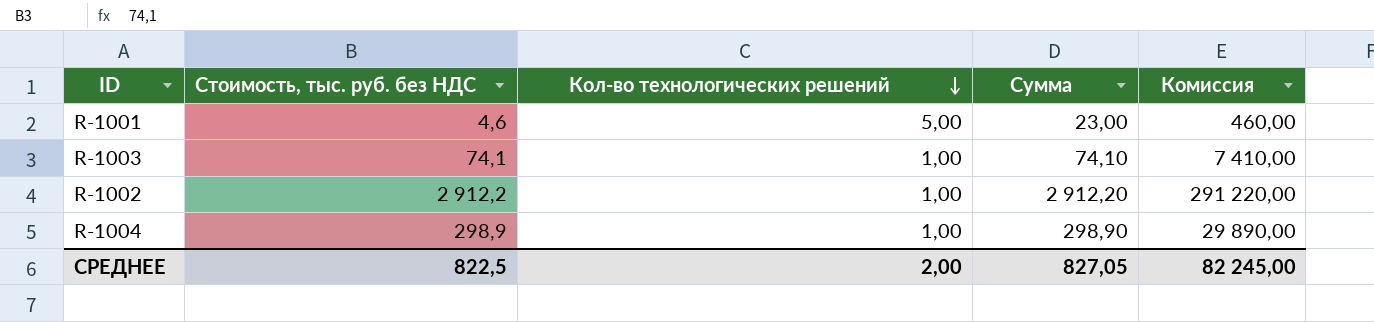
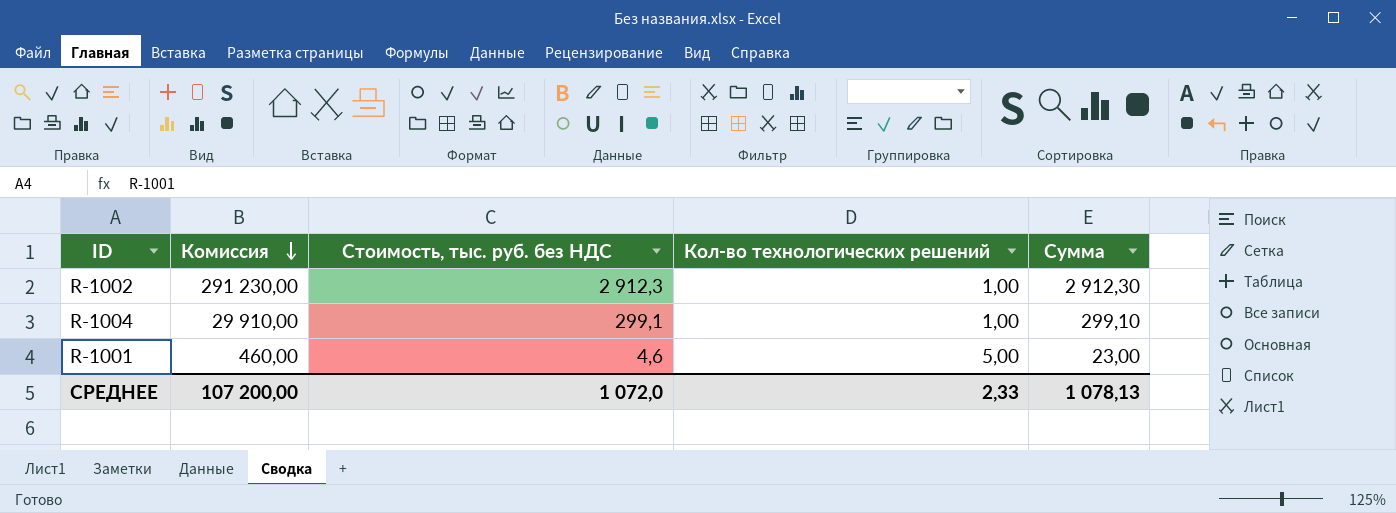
row order: Кол-во технологических решений descending -> Комиссия descending
column Комиссия | position: 5 -> 2
row R-1003: 74,1 | 1,00 | 74,10 | 7 410,00 -> none
R-1002 | Комиссия: 291 220,00 -> 291 230,00
R-1002 | Стоимость, тыс. руб. без НДС: 2 912,2 -> 2 912,3
R-1002 | Сумма: 2 912,20 -> 2 912,30
R-1004 | Комиссия: 29 890,00 -> 29 910,00
R-1004 | Стоимость, тыс. руб. без НДС: 298,9 -> 299,1
R-1004 | Сумма: 298,90 -> 299,10
СРЕДНЕЕ | Комиссия: 82 245,00 -> 107 200,00
СРЕДНЕЕ | Стоимость, тыс. руб. без НДС: 822,5 -> 1 072,0
СРЕДНЕЕ | Кол-во технологических решений: 2,00 -> 2,33
СРЕДНЕЕ | Сумма: 827,05 -> 1 078,13

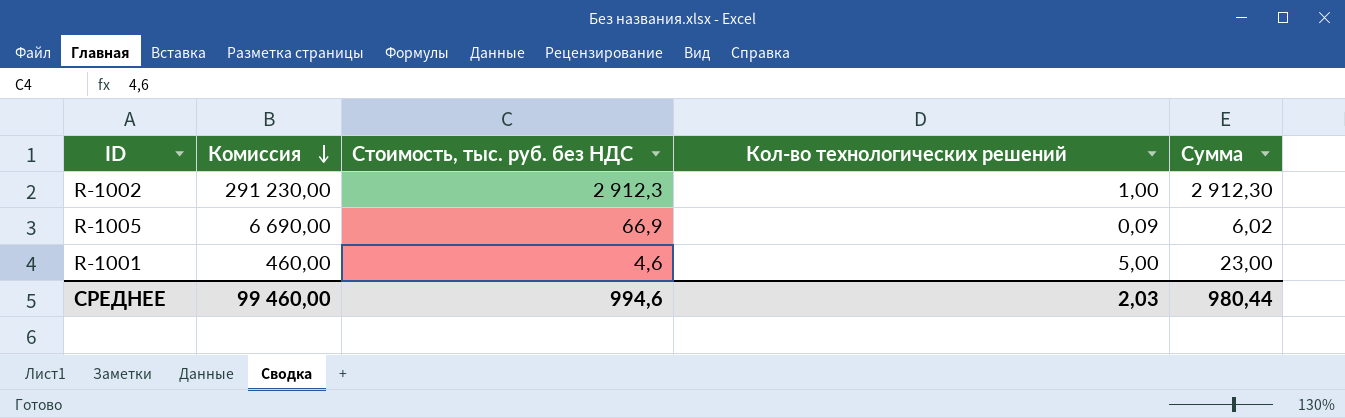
row R-1004: 29 910,00 | 299,1 | 1,00 | 299,10 -> none
row R-1005: none -> 6 690,00 | 66,9 | 0,09 | 6,02
СРЕДНЕЕ | Комиссия: 107 200,00 -> 99 460,00
СРЕДНЕЕ | Стоимость, тыс. руб. без НДС: 1 072,0 -> 994,6
СРЕДНЕЕ | Кол-во технологических решений: 2,33 -> 2,03
СРЕДНЕЕ | Сумма: 1 078,13 -> 980,44

